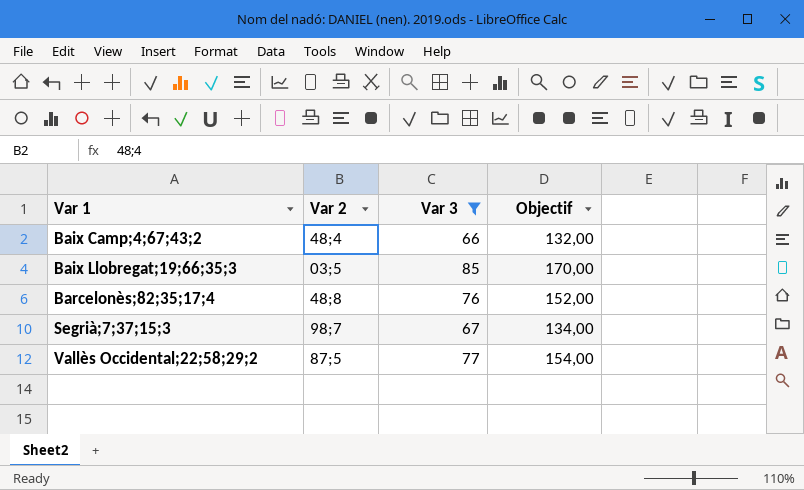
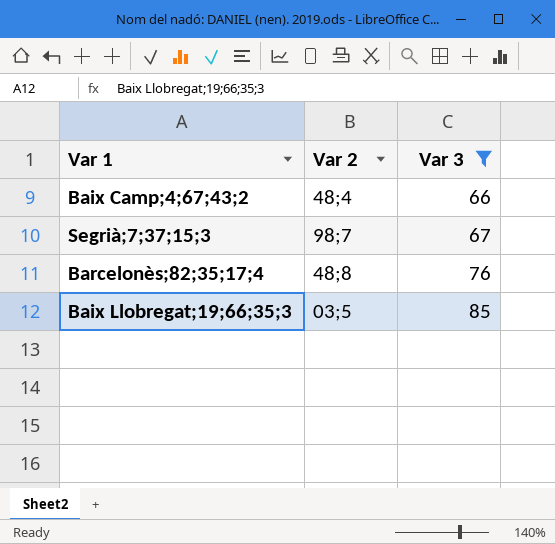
row order: Var 1 ascending -> Var 3 ascending
column Objectif | formula: [Var 3] * 2 -> none
row Vallès Occidental;22;58;29;2: 87;5 | 77 | 154,00 -> none

